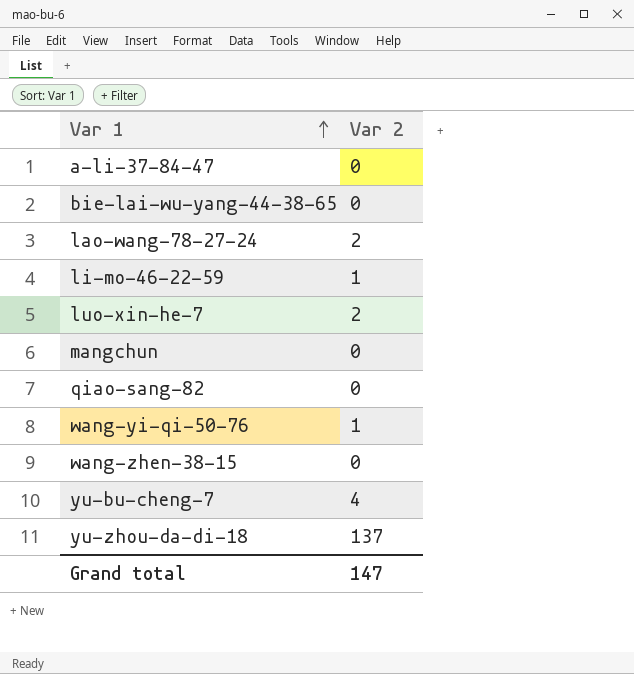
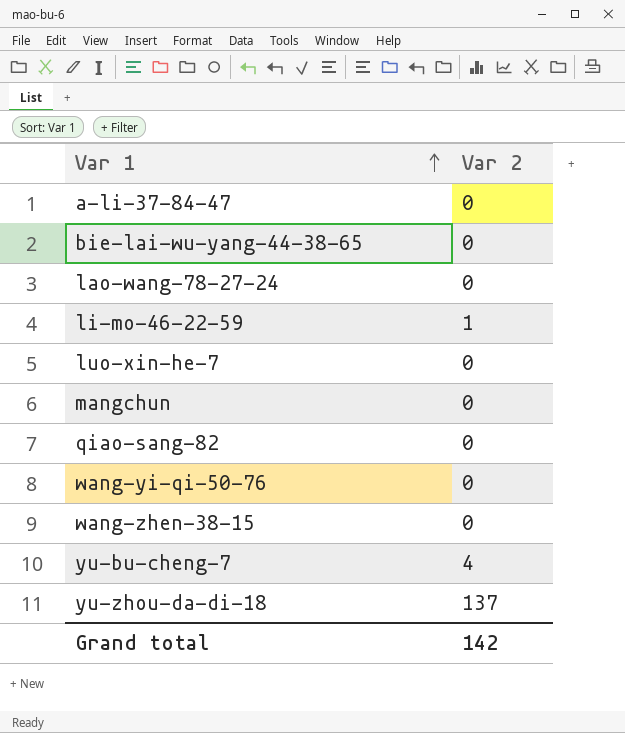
lao-wang-78-27-24 | Var 2: 2 -> 0
luo-xin-he-7 | Var 2: 2 -> 0
wang-yi-qi-50-76 | Var 2: 1 -> 0
Grand total | Var 2: 147 -> 142

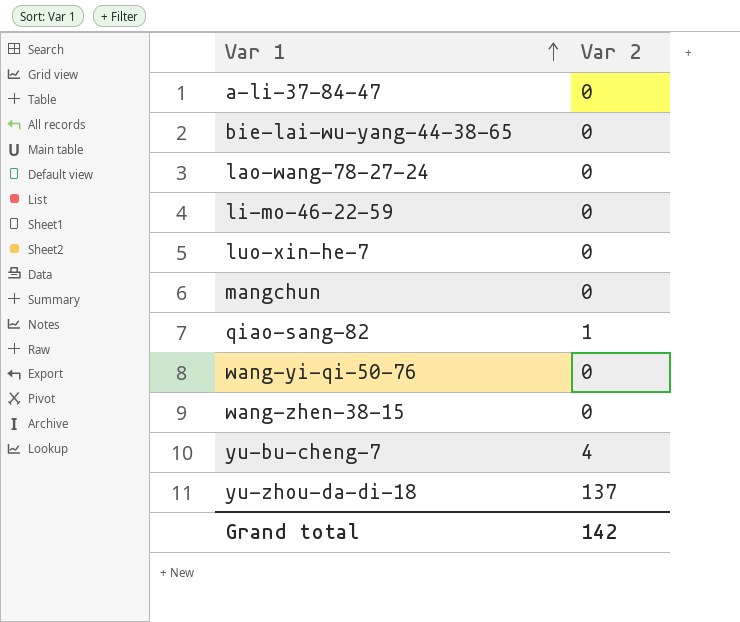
li-mo-46-22-59 | Var 2: 1 -> 0
qiao-sang-82 | Var 2: 0 -> 1

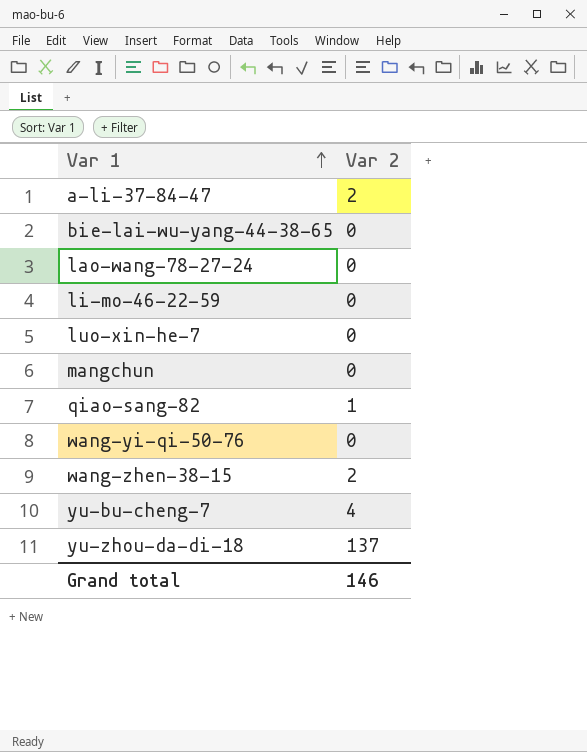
a-li-37-84-47 | Var 2: 0 -> 2
wang-zhen-38-15 | Var 2: 0 -> 2
Grand total | Var 2: 142 -> 146

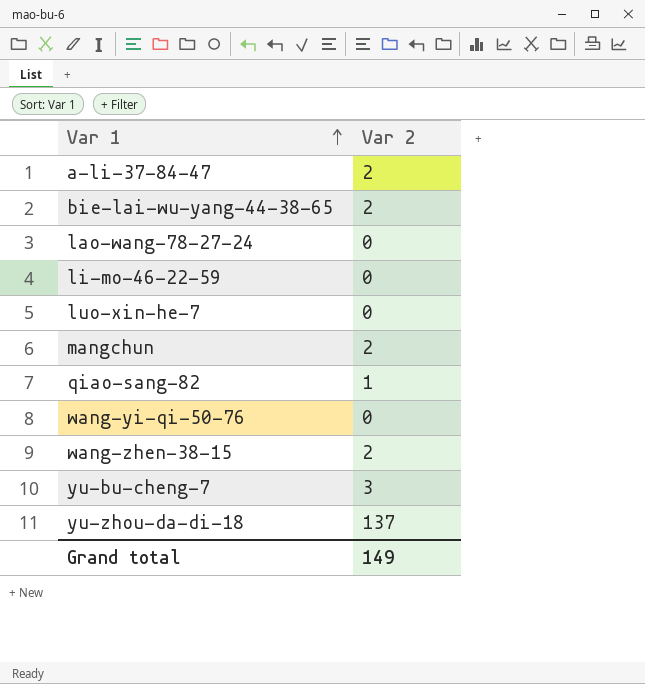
bie-lai-wu-yang-44-38-65 | Var 2: 0 -> 2
mangchun | Var 2: 0 -> 2
yu-bu-cheng-7 | Var 2: 4 -> 3
Grand total | Var 2: 146 -> 149

